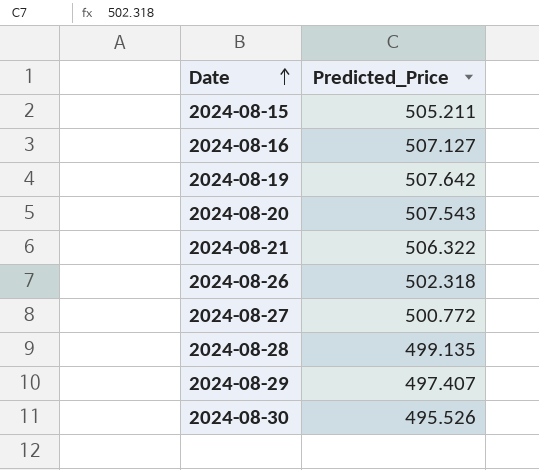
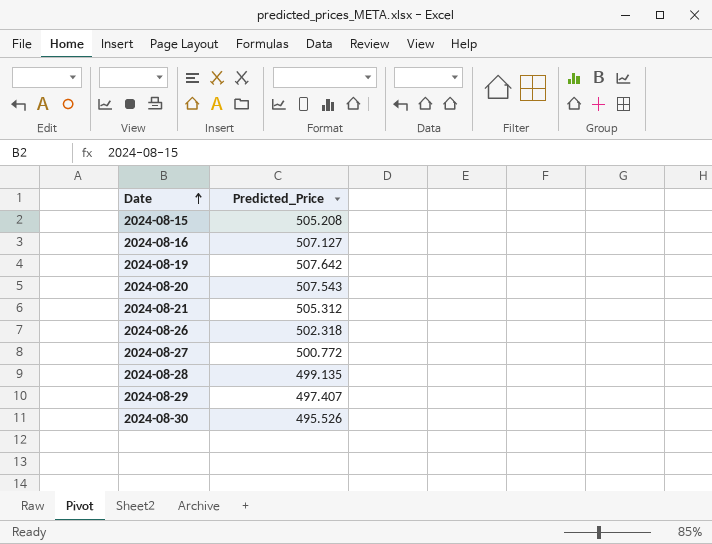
2024-08-15 | Predicted_Price: 505.211 -> 505.208
2024-08-21 | Predicted_Price: 506.322 -> 505.312

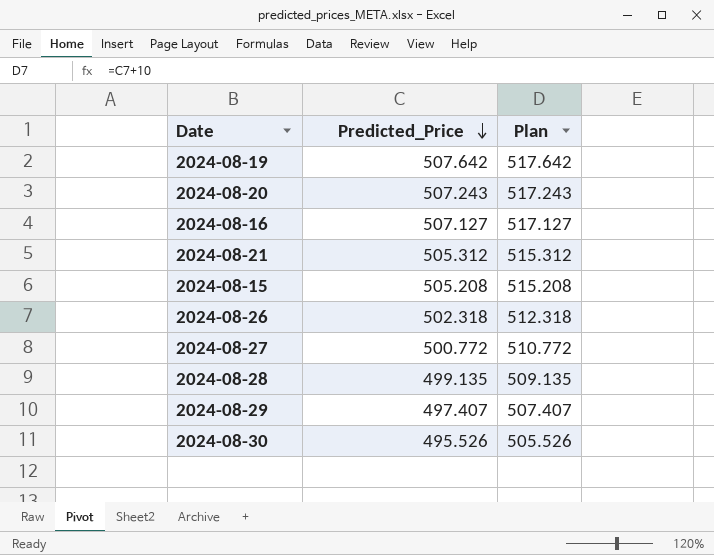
row order: Date ascending -> Predicted_Price descending
column Plan | formula: none -> [Predicted_Price] + 10
2024-08-20 | Predicted_Price: 507.543 -> 507.243

